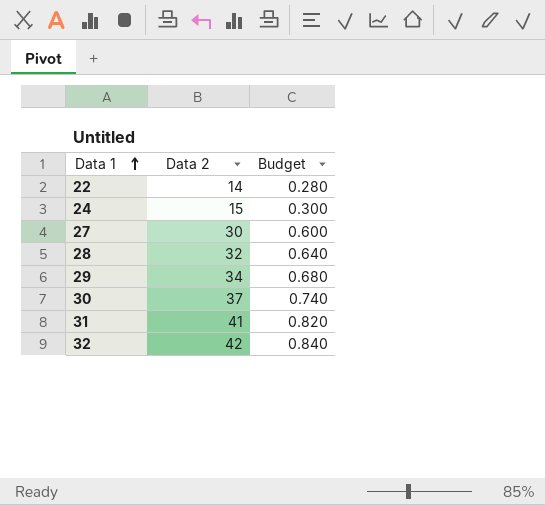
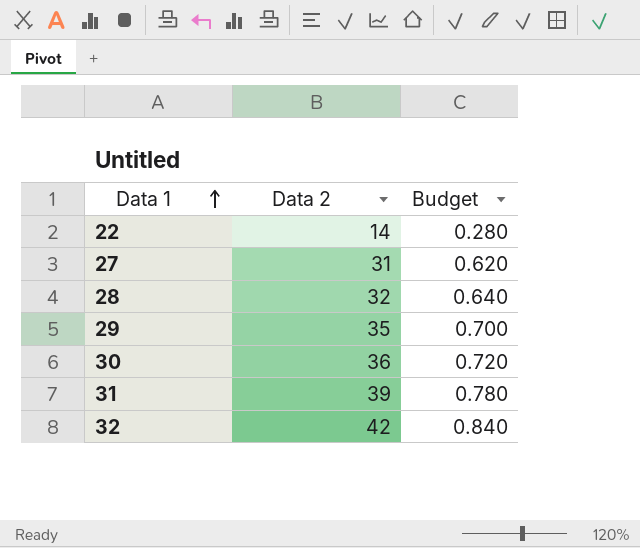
row 24: 15 | 0.300 -> none
27 | Data 2: 30 -> 31
27 | Budget: 0.600 -> 0.620
29 | Data 2: 34 -> 35
29 | Budget: 0.680 -> 0.700
30 | Data 2: 37 -> 36
30 | Budget: 0.740 -> 0.720
31 | Data 2: 41 -> 39
31 | Budget: 0.820 -> 0.780

